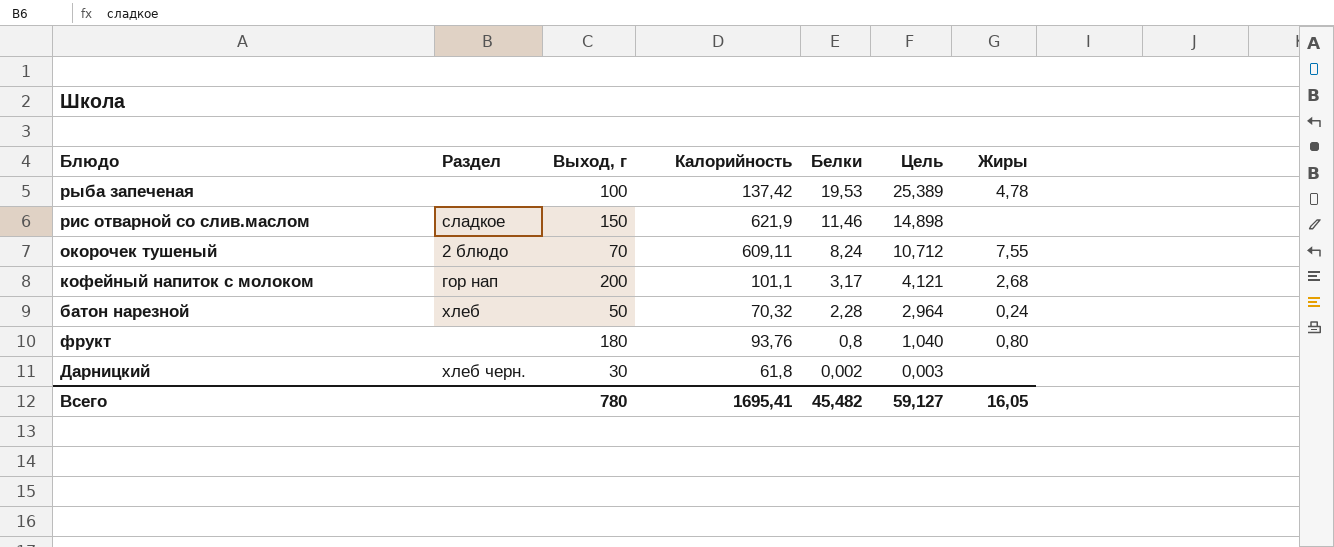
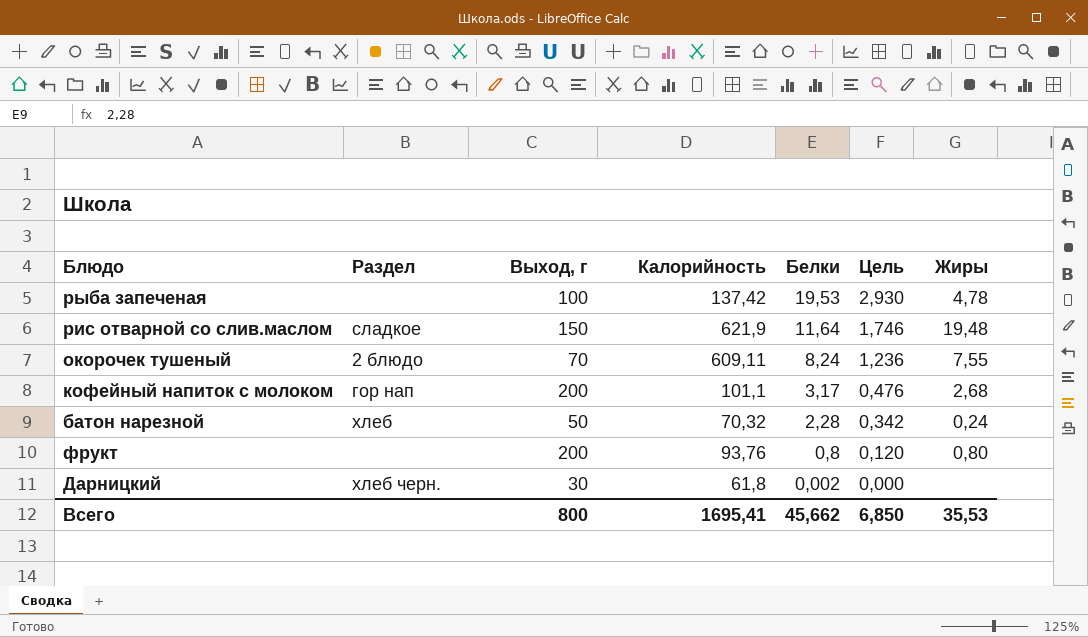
column Цель | formula: [Белки] * 1,3 -> [Белки] * 0,15
рис отварной со слив.маслом | Белки: 11,46 -> 11,64
рис отварной со слив.маслом | Жиры: none -> 19,48
фрукт | Выход, г: 180 -> 200
Всего | Выход, г: 780 -> 800
Всего | Белки: 45,482 -> 45,662
Всего | Цель: 59,127 -> 6,850
Всего | Жиры: 16,05 -> 35,53

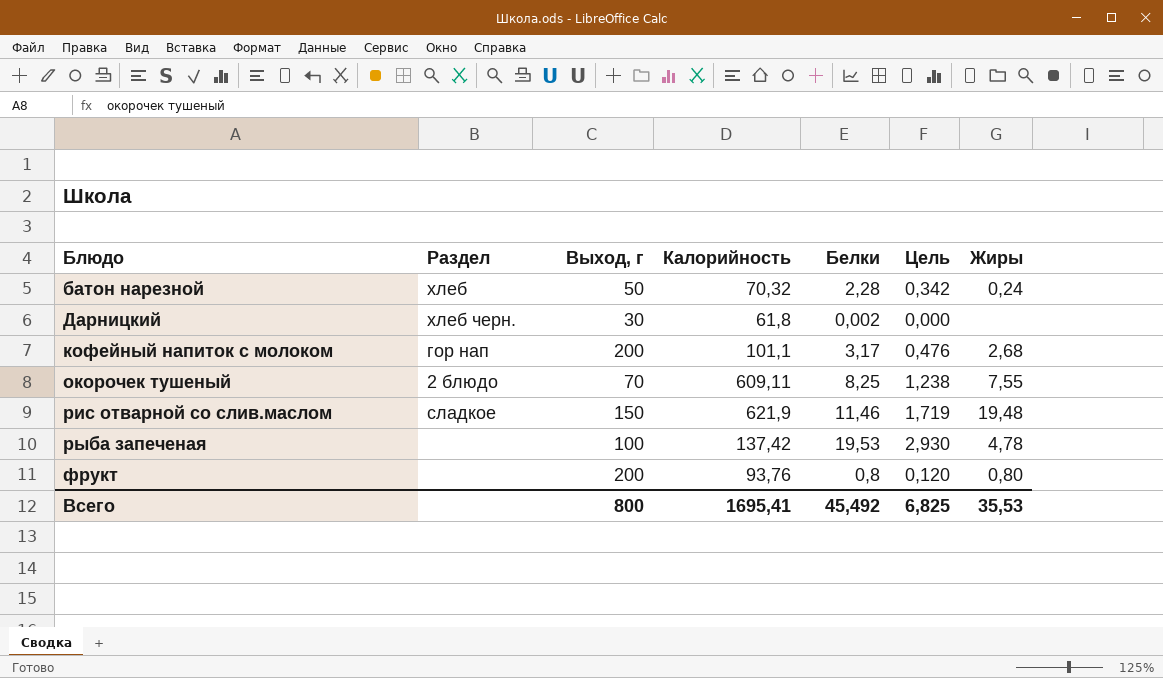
row order: Белки descending -> Блюдо ascending
окорочек тушеный | Белки: 8,24 -> 8,25
окорочек тушеный | Цель: 1,236 -> 1,238
рис отварной со слив.маслом | Белки: 11,64 -> 11,46
рис отварной со слив.маслом | Цель: 1,746 -> 1,719
Всего | Белки: 45,662 -> 45,492
Всего | Цель: 6,850 -> 6,825

